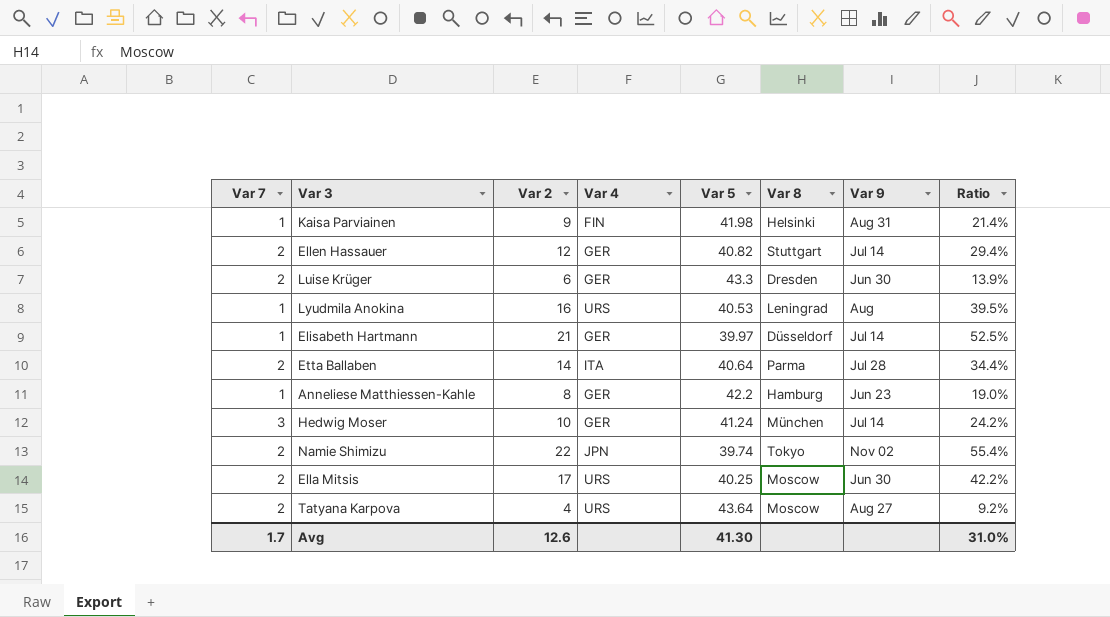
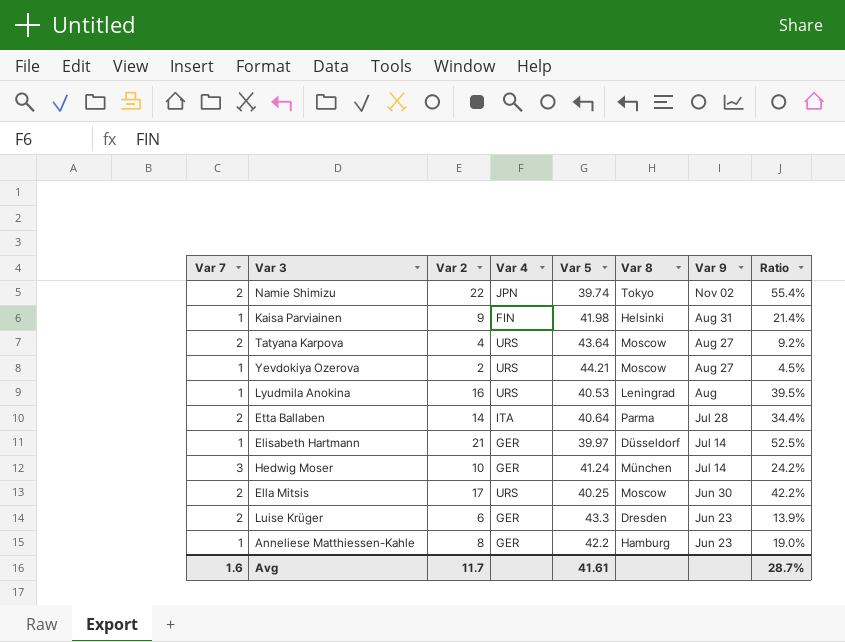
row order: none -> Var 9 descending
row Ellen Hassauer: 2 | 12 | GER | 40.82 | Stuttgart | Jul 14 | 29.4% -> none
row Yevdokiya Ozerova: none -> 1 | 2 | URS | 44.21 | Moscow | Aug 27 | 4.5%
Luise Krüger | Var 9: Jun 30 -> Jun 23
Avg | Var 7: 1.7 -> 1.6
Avg | Var 2: 12.6 -> 11.7
Avg | Var 5: 41.30 -> 41.61
Avg | Ratio: 31.0% -> 28.7%

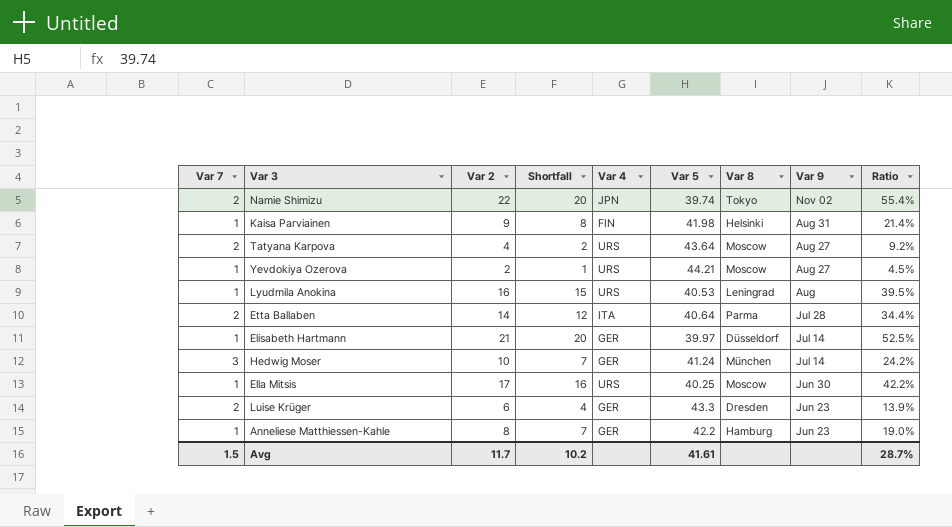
column Shortfall | formula: none -> [Var 2] - [Var 7]
Ella Mitsis | Var 7: 2 -> 1
Avg | Var 7: 1.6 -> 1.5

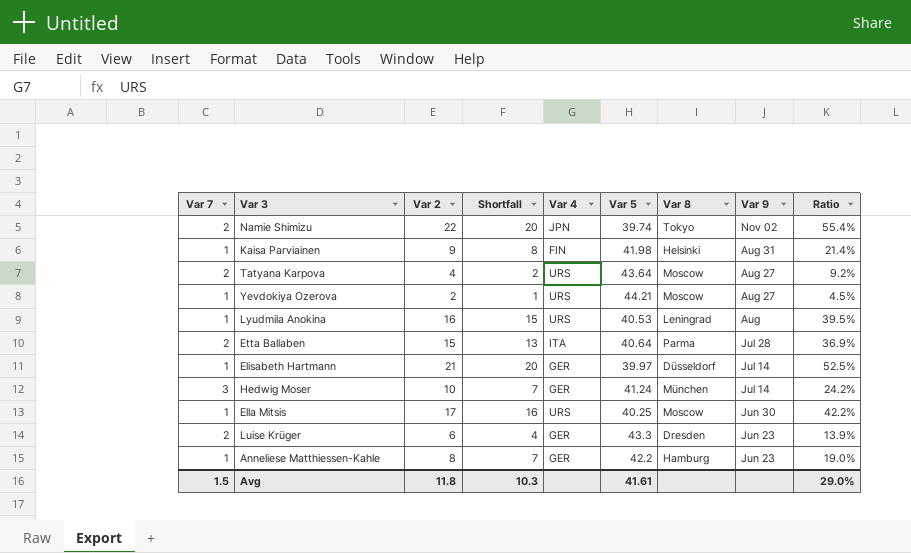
Etta Ballaben | Var 2: 14 -> 15
Etta Ballaben | Shortfall: 12 -> 13
Etta Ballaben | Ratio: 34.4% -> 36.9%
Avg | Var 2: 11.7 -> 11.8
Avg | Shortfall: 10.2 -> 10.3
Avg | Ratio: 28.7% -> 29.0%

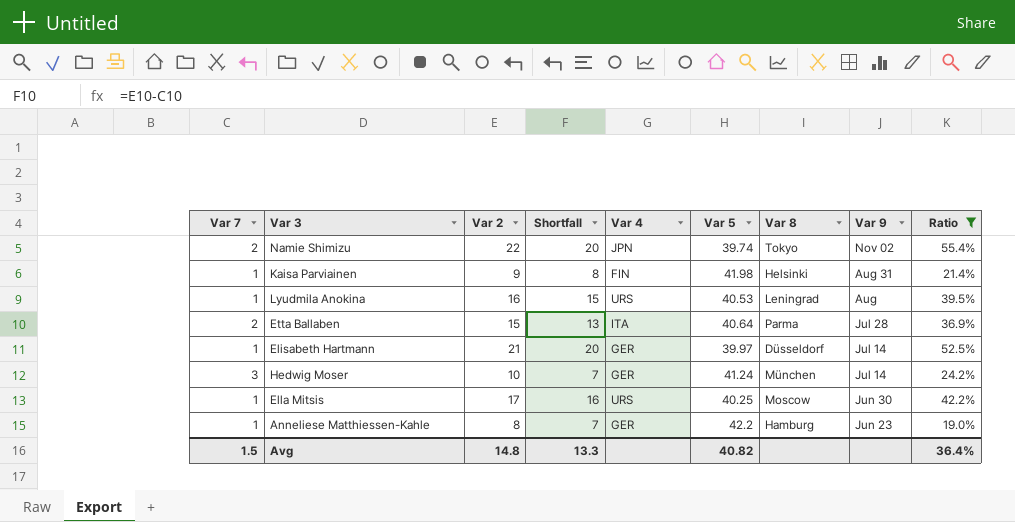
filter: none -> Ratio >= 19.0%
Avg | Var 2: 11.8 -> 14.8
Avg | Shortfall: 10.3 -> 13.3
Avg | Var 5: 41.61 -> 40.82
Avg | Ratio: 29.0% -> 36.4%

